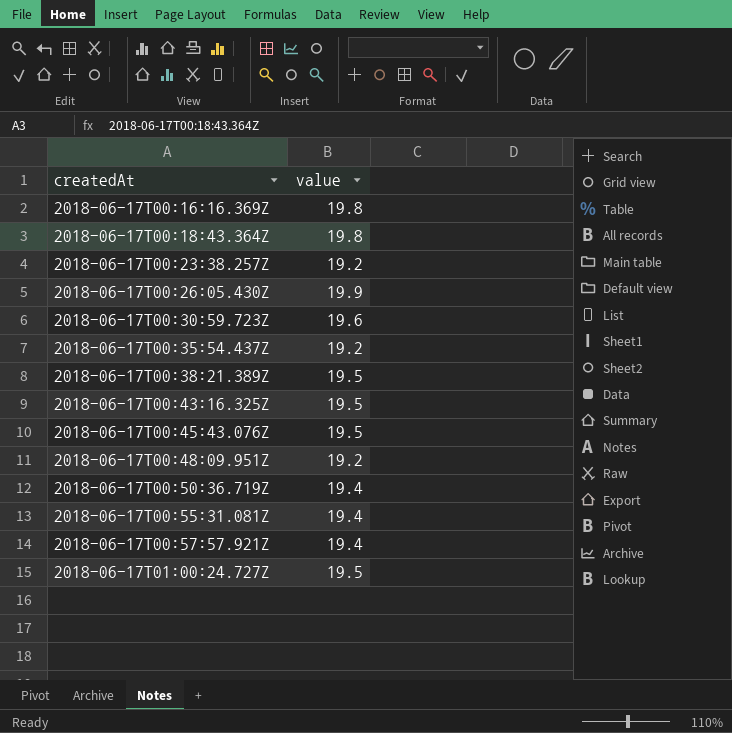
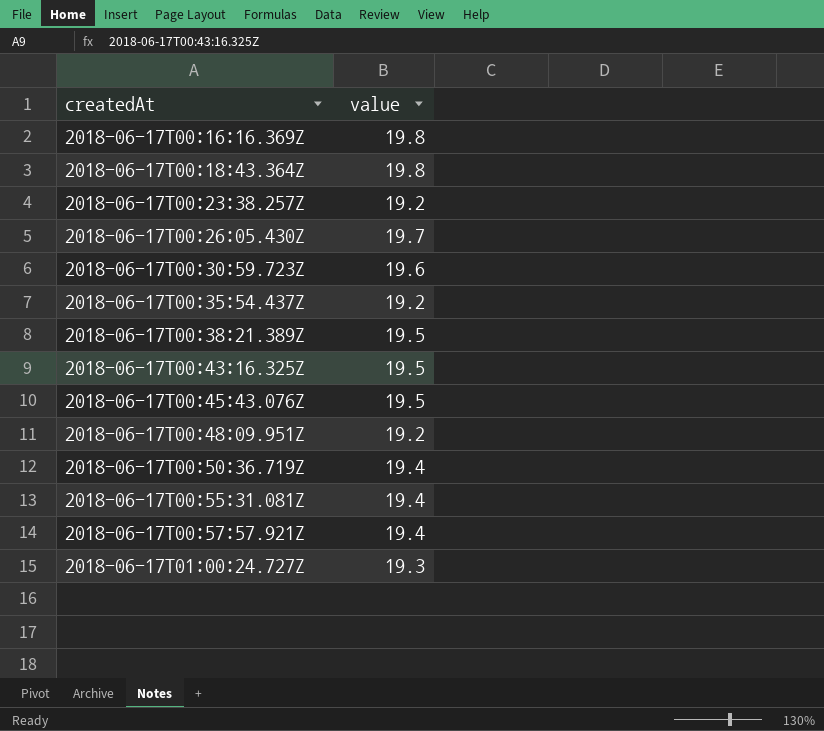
2018-06-17T00:26:05.430Z | value: 19.9 -> 19.7
2018-06-17T01:00:24.727Z | value: 19.5 -> 19.3

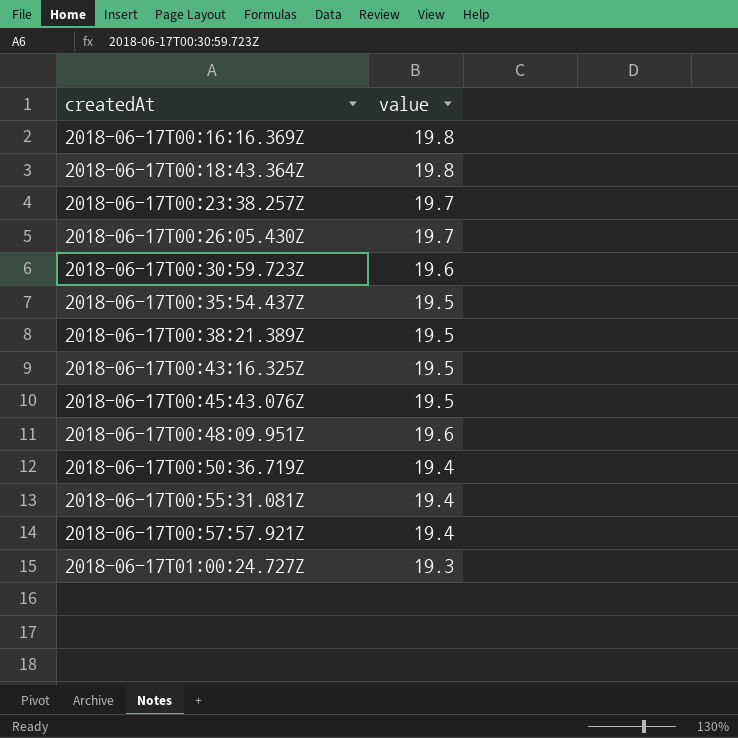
2018-06-17T00:23:38.257Z | value: 19.2 -> 19.7
2018-06-17T00:35:54.437Z | value: 19.2 -> 19.5
2018-06-17T00:48:09.951Z | value: 19.2 -> 19.6

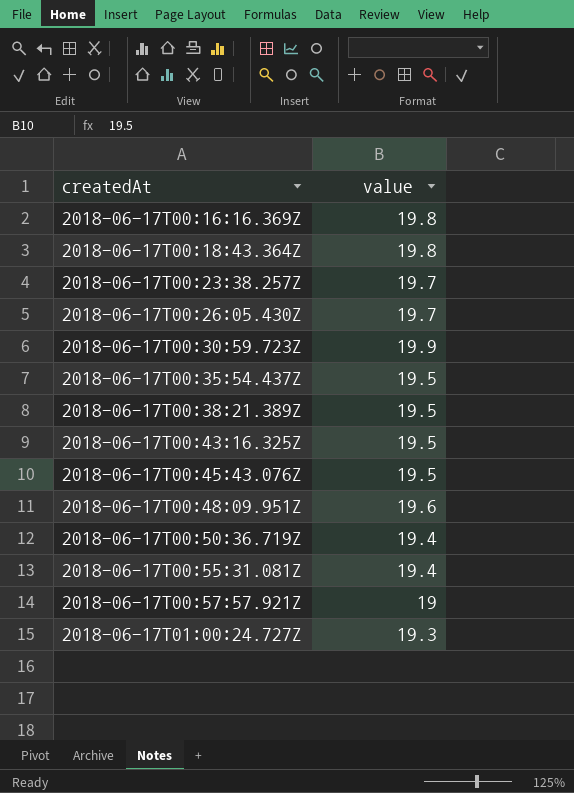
2018-06-17T00:30:59.723Z | value: 19.6 -> 19.9
2018-06-17T00:57:57.921Z | value: 19.4 -> 19

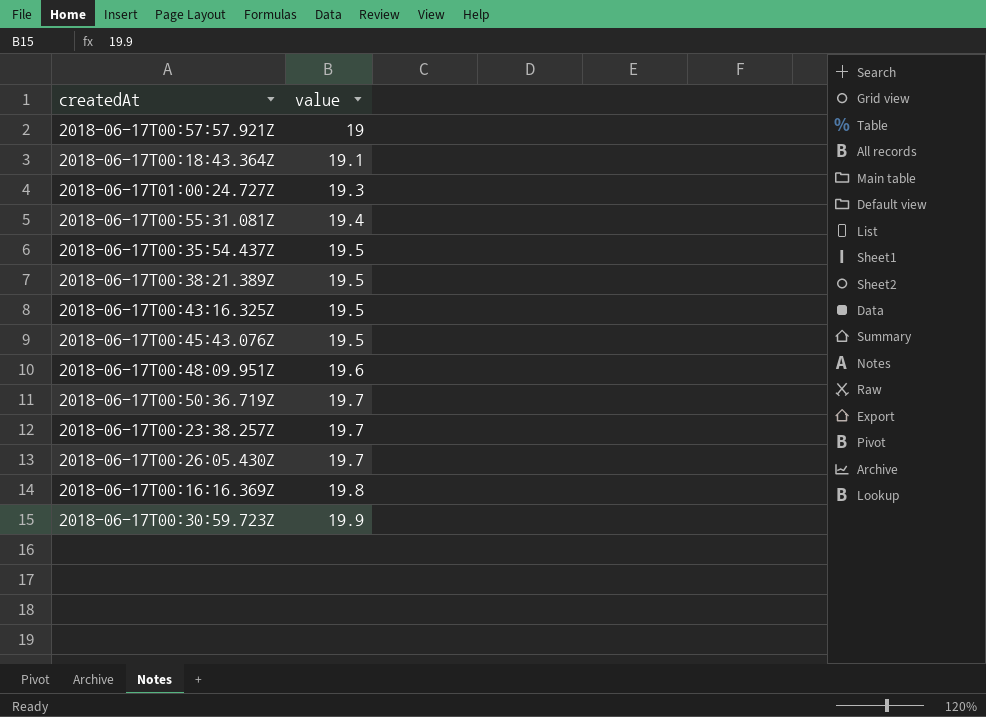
row order: createdAt ascending -> value ascending
2018-06-17T00:18:43.364Z | value: 19.8 -> 19.1
2018-06-17T00:50:36.719Z | value: 19.4 -> 19.7

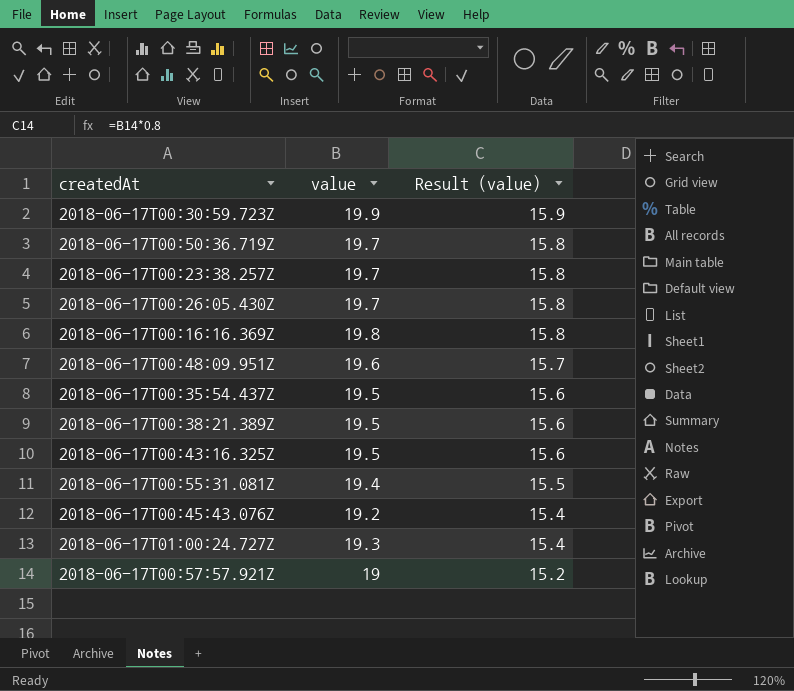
row order: value ascending -> Result (value) descending
column Result (value) | formula: none -> [value] * 0.8
row 2018-06-17T00:18:43.364Z: 19.1 -> none
2018-06-17T00:45:43.076Z | value: 19.5 -> 19.2

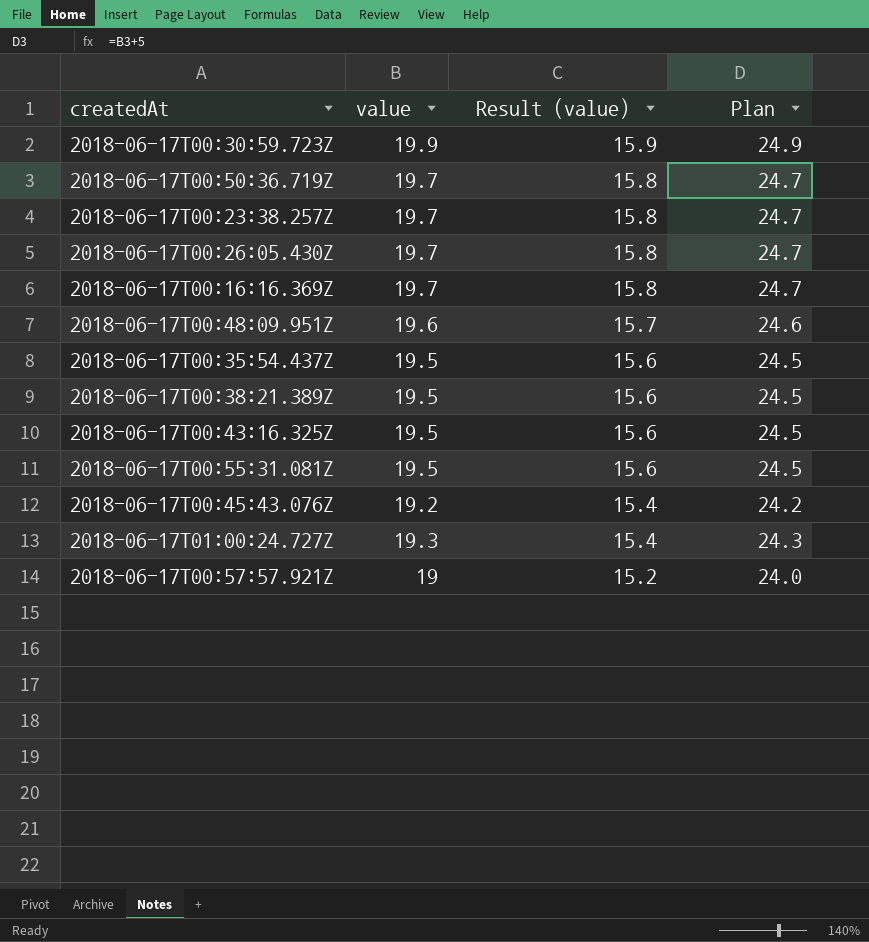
column Plan | formula: none -> [value] + 5
2018-06-17T00:16:16.369Z | value: 19.8 -> 19.7
2018-06-17T00:55:31.081Z | value: 19.4 -> 19.5
2018-06-17T00:55:31.081Z | Result (value): 15.5 -> 15.6

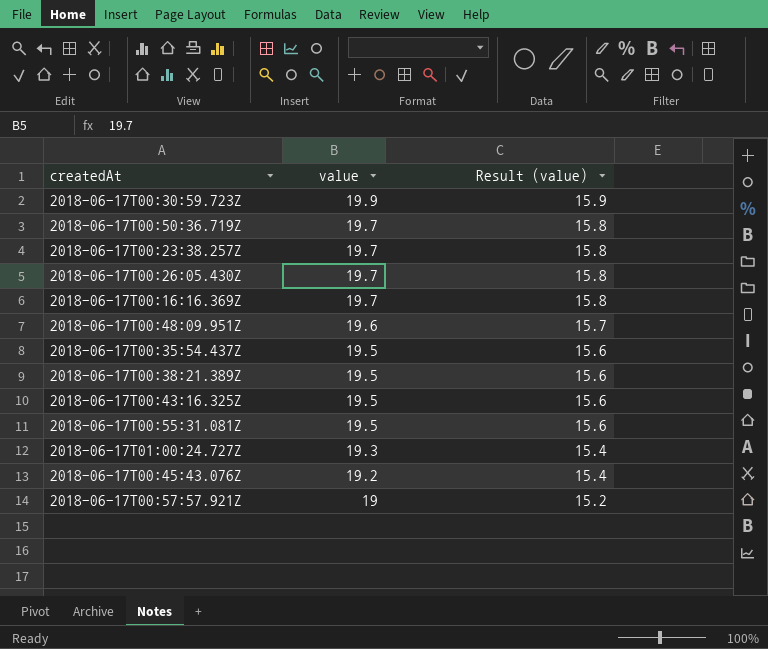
row order: Result (value) descending -> value descending
column Plan | formula: [value] + 5 -> none

